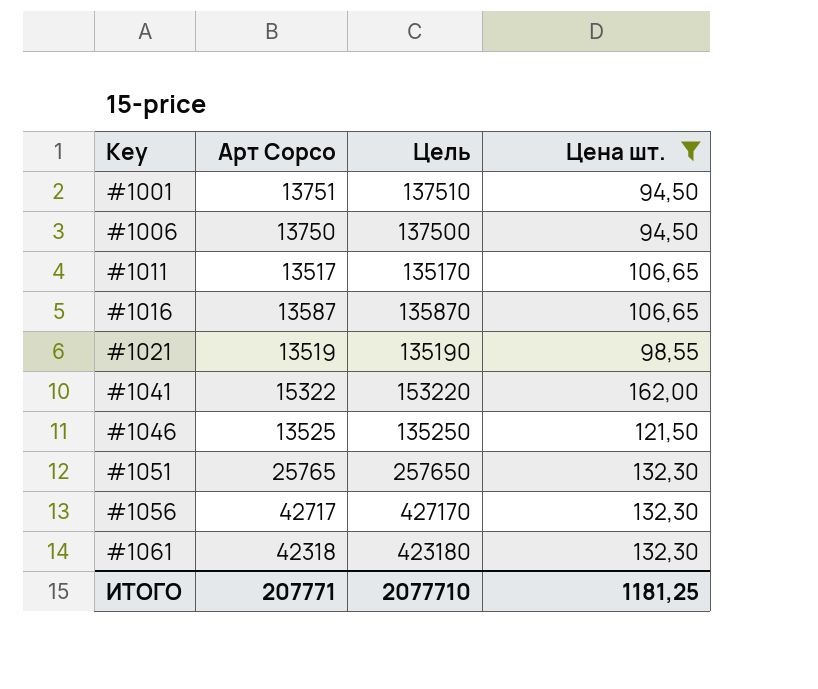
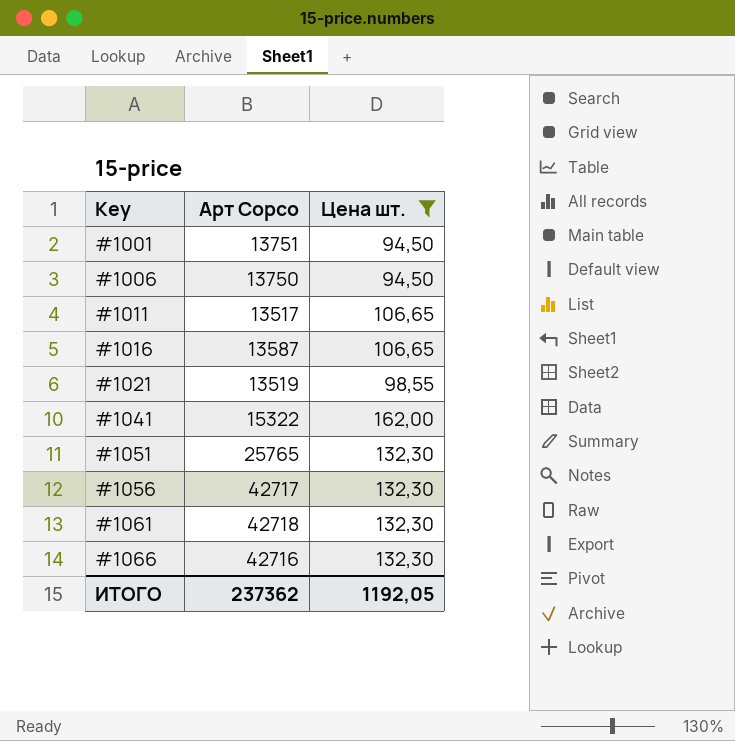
column Цель | formula: [Арт Сорсо] * 10 -> none
row #1046: 13525 | 135250 | 121,50 -> none
#1061 | Арт Сорсо: 42318 -> 42718
row #1066: none -> 42716 | 132,30
ИТОГО | Арт Сорсо: 207771 -> 237362
ИТОГО | Цена шт.: 1181,25 -> 1192,05

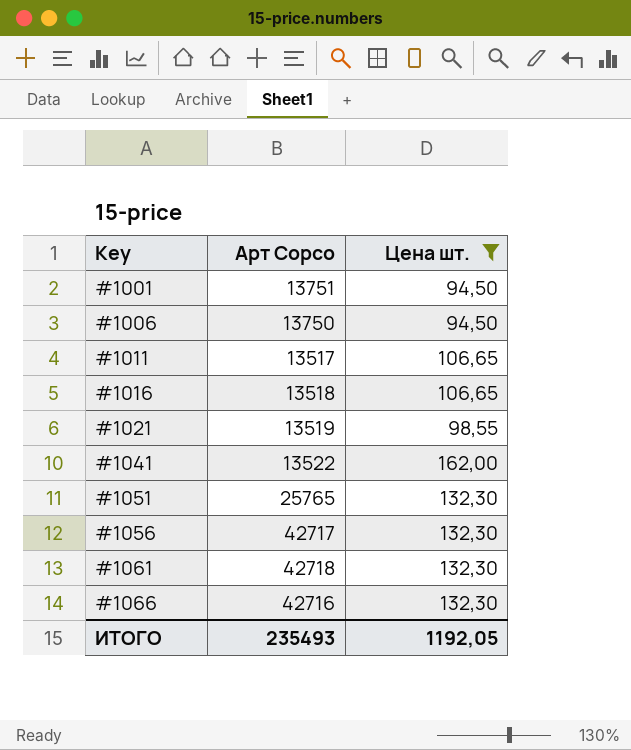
#1016 | Арт Сорсо: 13587 -> 13518
#1041 | Арт Сорсо: 15322 -> 13522
ИТОГО | Арт Сорсо: 237362 -> 235493

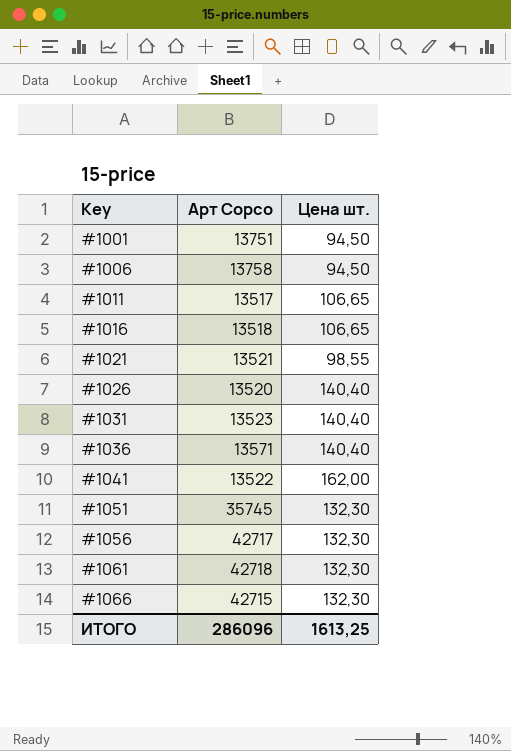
filter: Цена шт. != 140,40 -> none
#1006 | Арт Сорсо: 13750 -> 13758
#1021 | Арт Сорсо: 13519 -> 13521
#1051 | Арт Сорсо: 25765 -> 35745
#1066 | Арт Сорсо: 42716 -> 42715
ИТОГО | Арт Сорсо: 235493 -> 286096
ИТОГО | Цена шт.: 1192,05 -> 1613,25

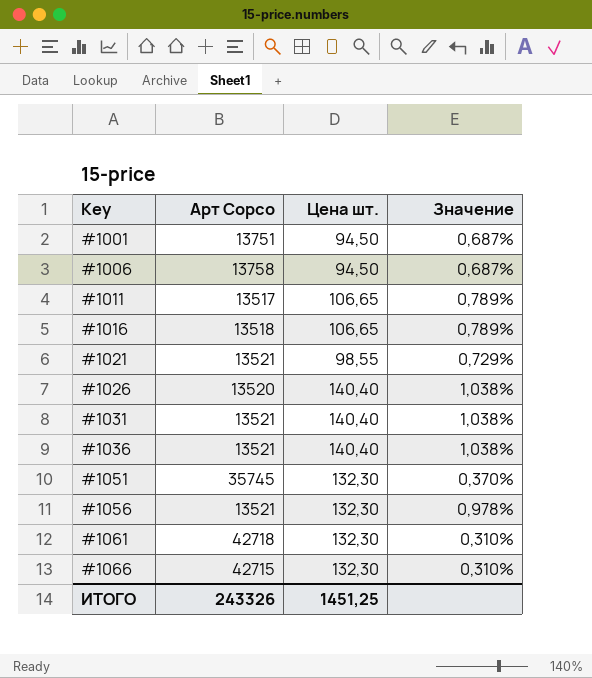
column Значение | formula: none -> [Цена шт.] / [Арт Сорсо]
row #1041: 13522 | 162,00 -> none
#1031 | Арт Сорсо: 13523 -> 13521
#1036 | Арт Сорсо: 13571 -> 13521
#1056 | Арт Сорсо: 42717 -> 13521
ИТОГО | Арт Сорсо: 286096 -> 243326
ИТОГО | Цена шт.: 1613,25 -> 1451,25

